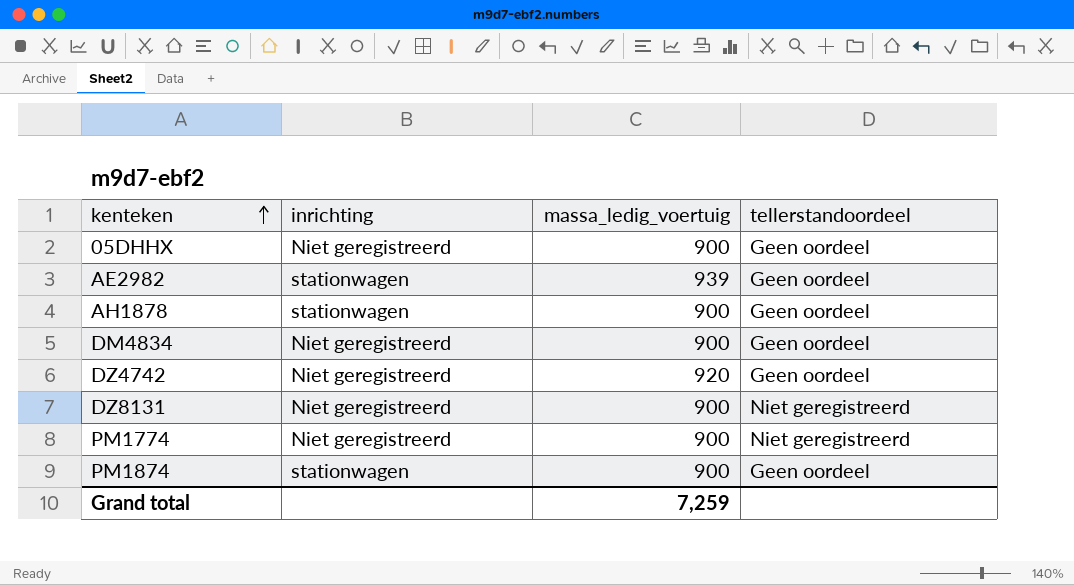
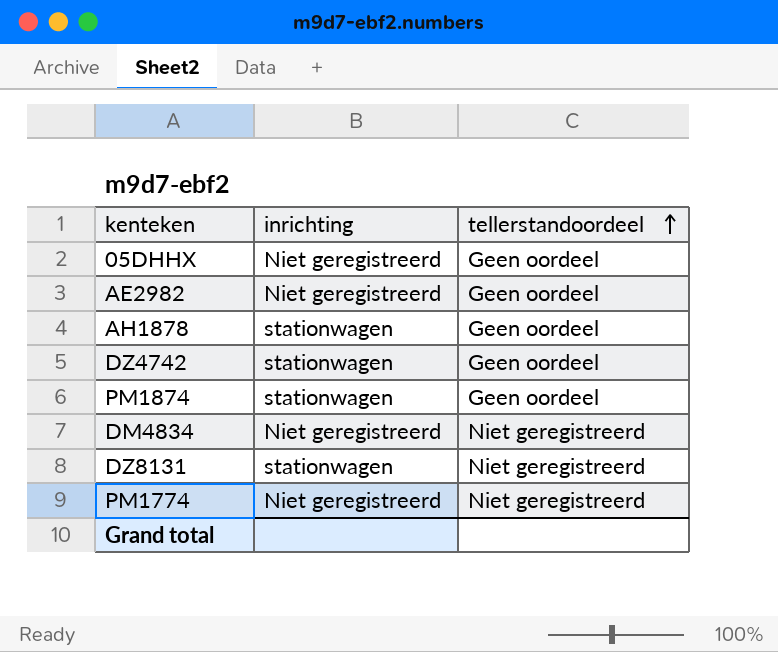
row order: kenteken ascending -> tellerstandoordeel ascending
column massa_ledig_voertuig | position: 3 -> none
AE2982 | inrichting: stationwagen -> Niet geregistreerd
DZ4742 | inrichting: Niet geregistreerd -> stationwagen
DM4834 | tellerstandoordeel: Geen oordeel -> Niet geregistreerd
DZ8131 | inrichting: Niet geregistreerd -> stationwagen

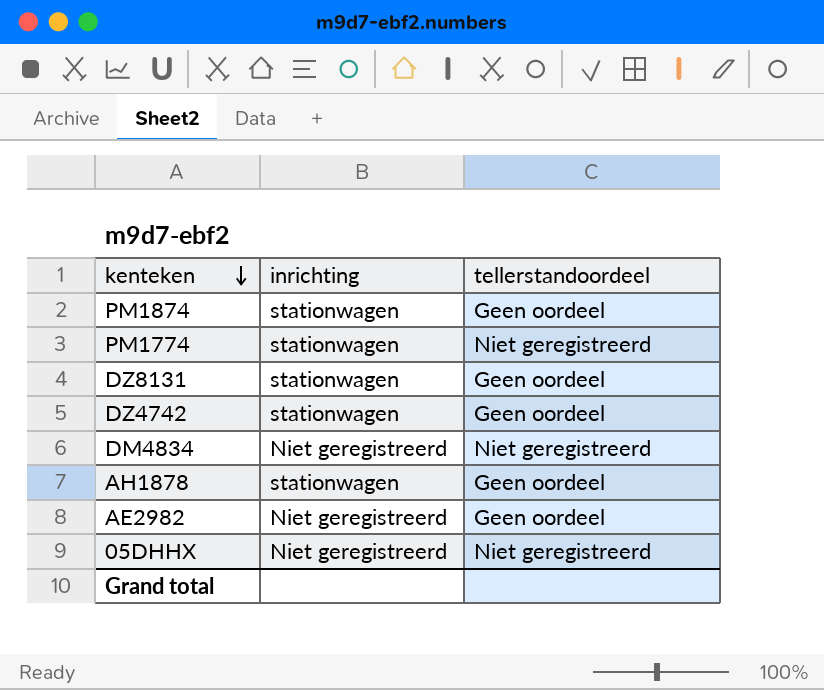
row order: tellerstandoordeel ascending -> kenteken descending
PM1774 | inrichting: Niet geregistreerd -> stationwagen
DZ8131 | tellerstandoordeel: Niet geregistreerd -> Geen oordeel
05DHHX | tellerstandoordeel: Geen oordeel -> Niet geregistreerd

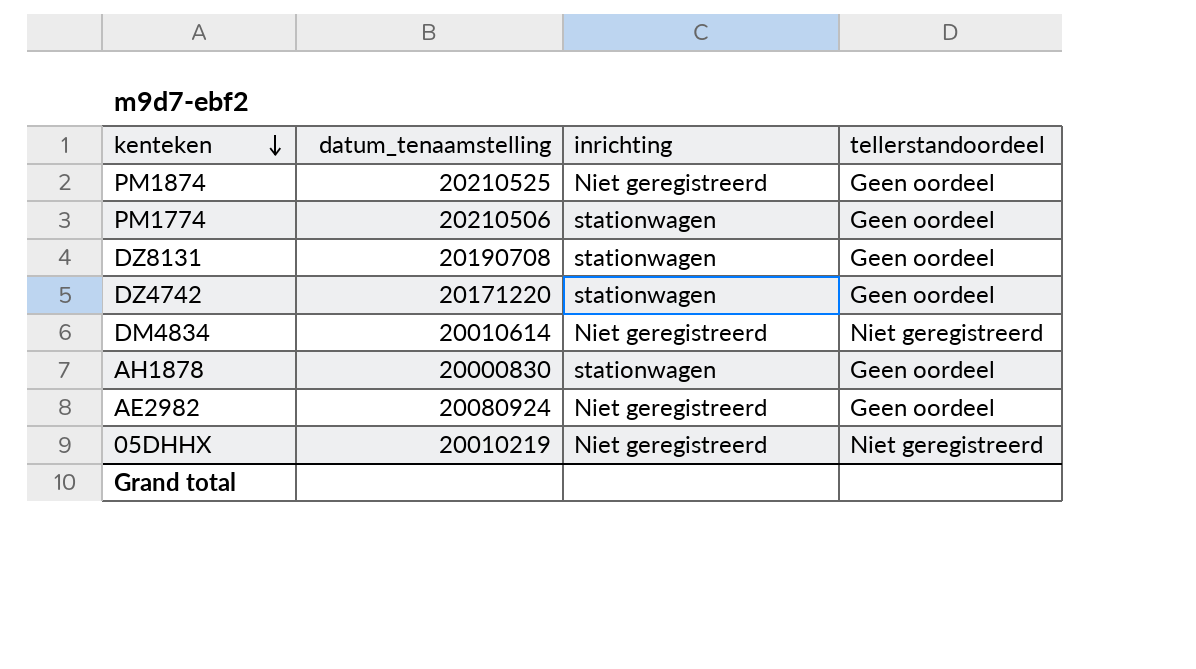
column datum_tenaamstelling | position: none -> 2
PM1874 | inrichting: stationwagen -> Niet geregistreerd
PM1774 | tellerstandoordeel: Niet geregistreerd -> Geen oordeel

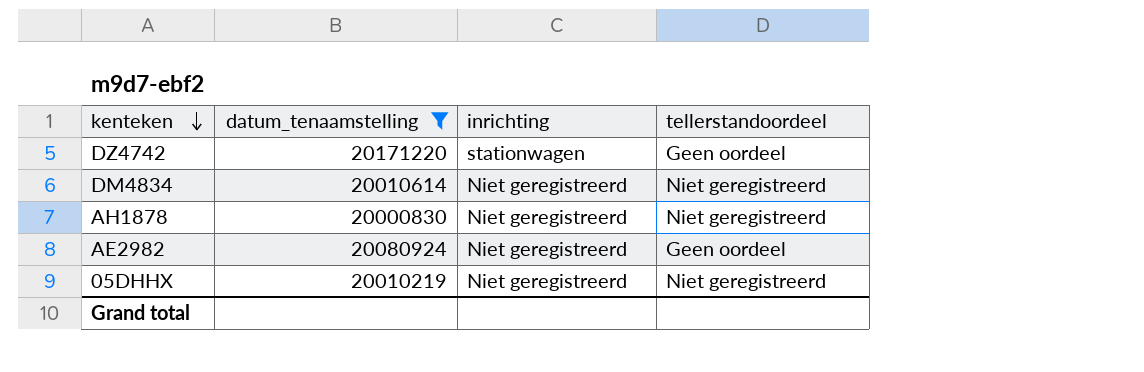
filter: none -> datum_tenaamstelling <= 20171220
AH1878 | inrichting: stationwagen -> Niet geregistreerd
AH1878 | tellerstandoordeel: Geen oordeel -> Niet geregistreerd

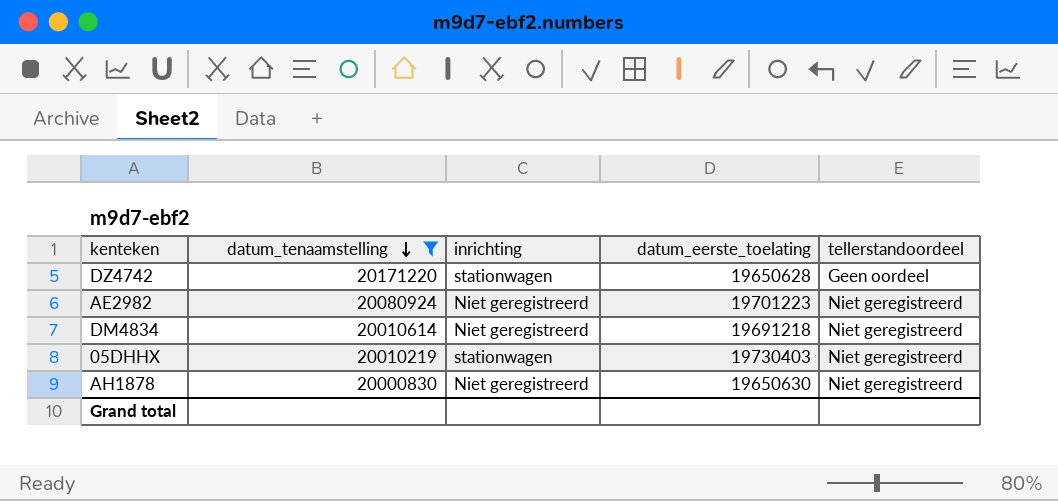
row order: kenteken descending -> datum_tenaamstelling descending
column datum_eerste_toelating | position: none -> 4
AE2982 | tellerstandoordeel: Geen oordeel -> Niet geregistreerd
05DHHX | inrichting: Niet geregistreerd -> stationwagen

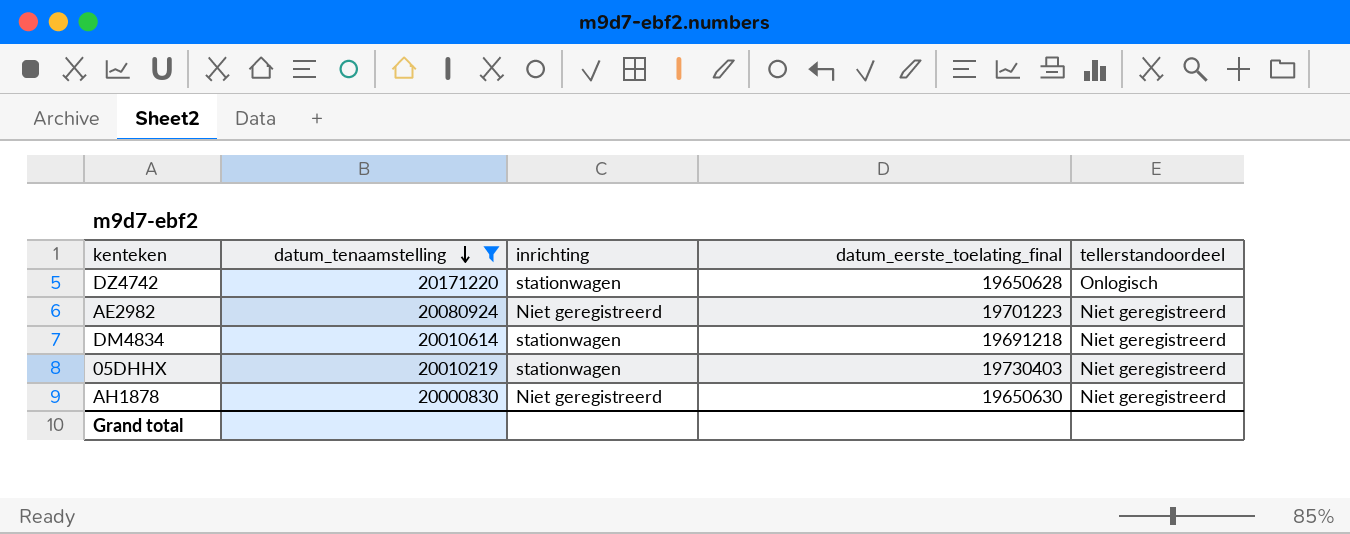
column name: datum_eerste_toelating -> datum_eerste_toelating_final
DZ4742 | tellerstandoordeel: Geen oordeel -> Onlogisch
DM4834 | inrichting: Niet geregistreerd -> stationwagen

